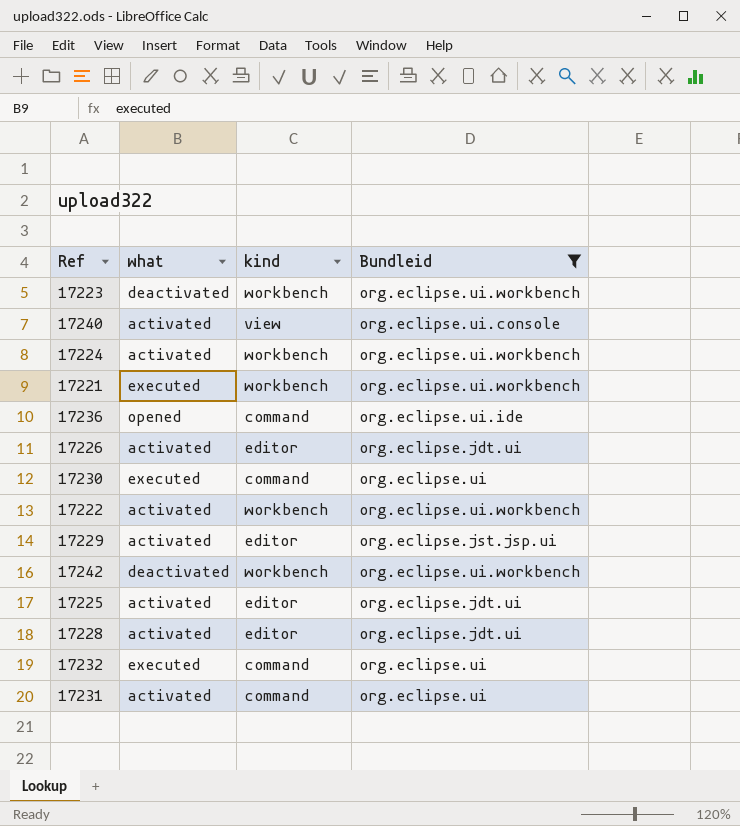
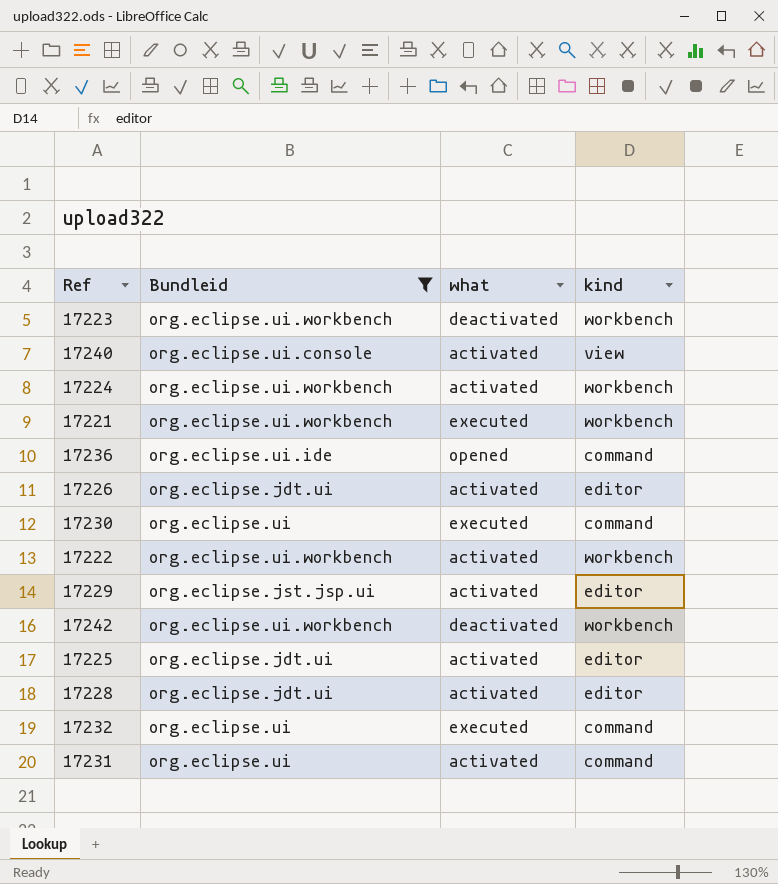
column Bundleid | position: 4 -> 2

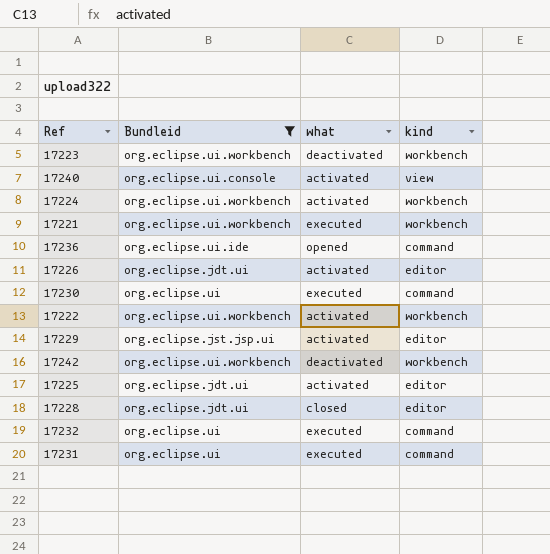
17228 | what: activated -> closed
17231 | what: activated -> executed

